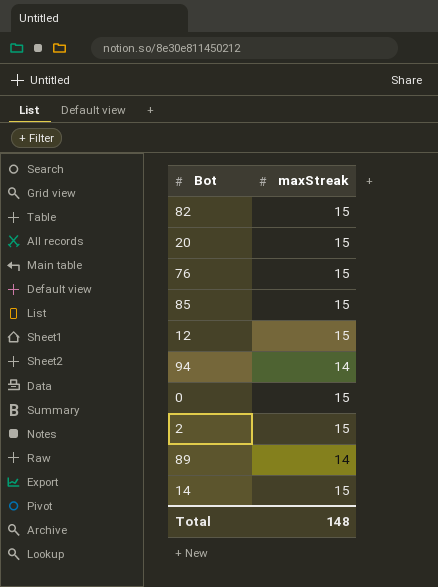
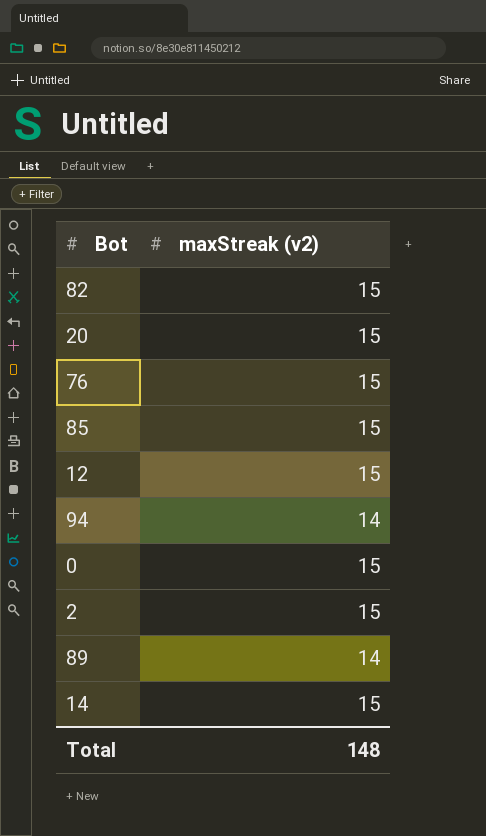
column name: maxStreak -> maxStreak (v2)

